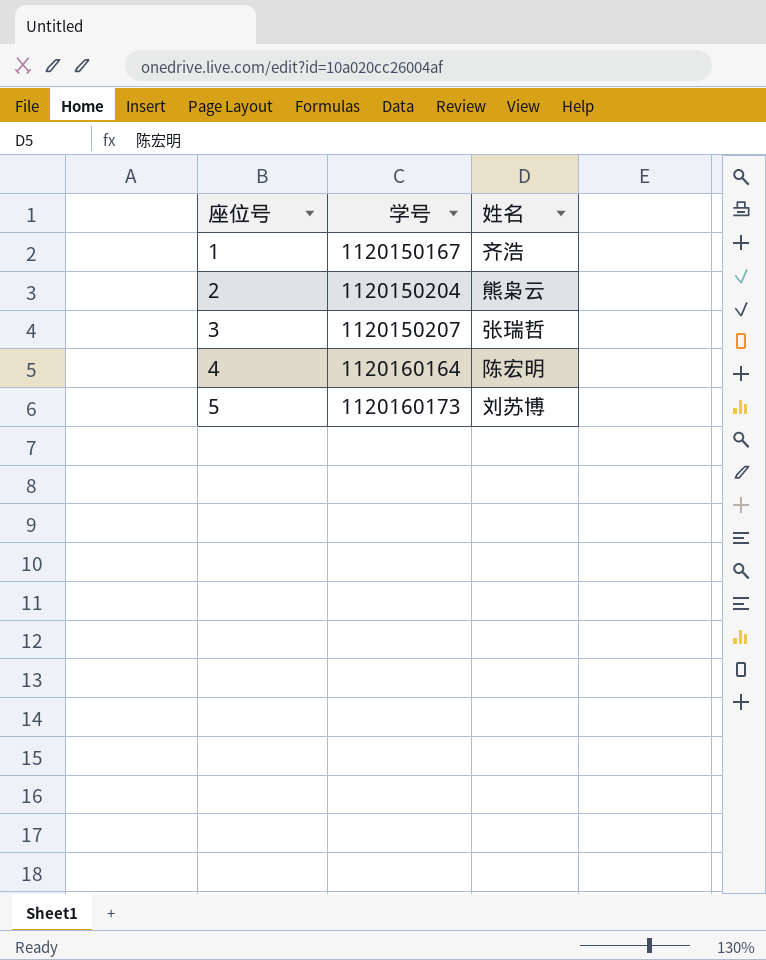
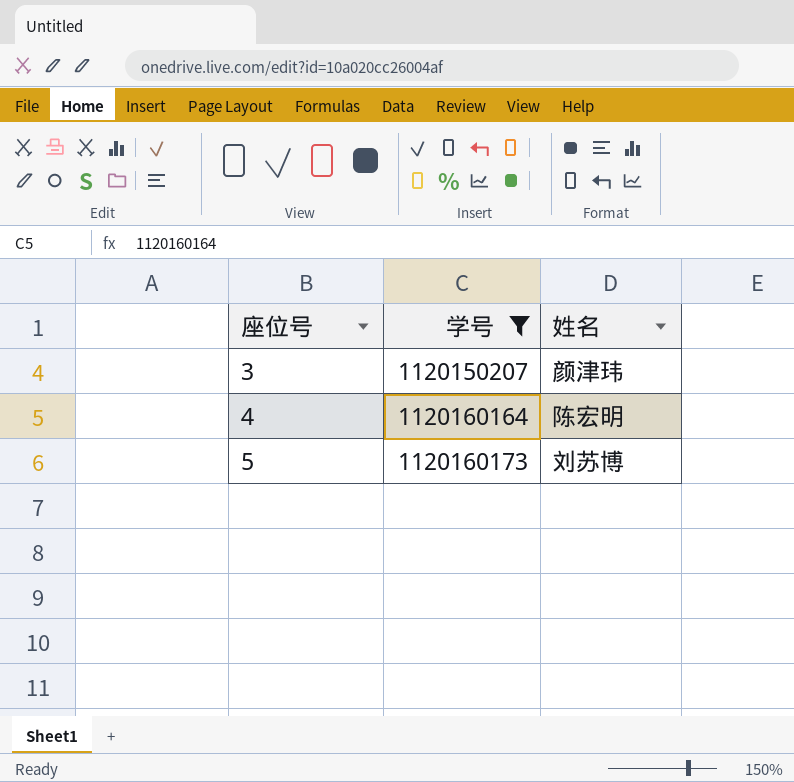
filter: none -> 学号 >= 1120150207
3 | 姓名: 张瑞哲 -> 颜津玮

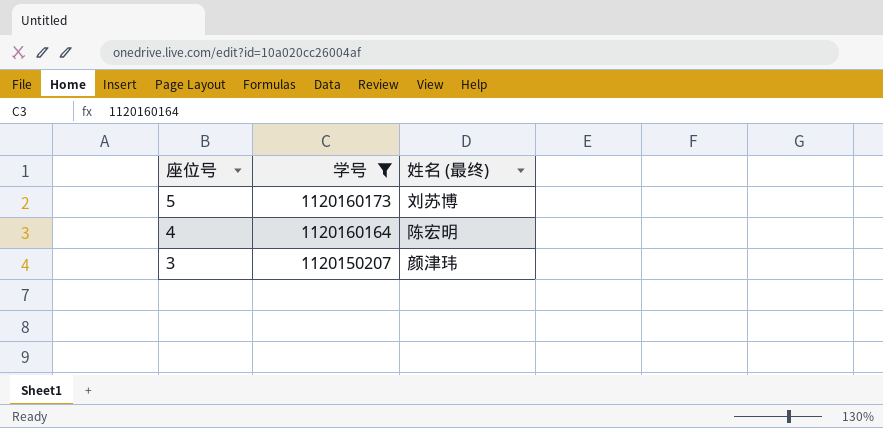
row order: 座位号 ascending -> 座位号 descending
column name: 姓名 -> 姓名 (最终)

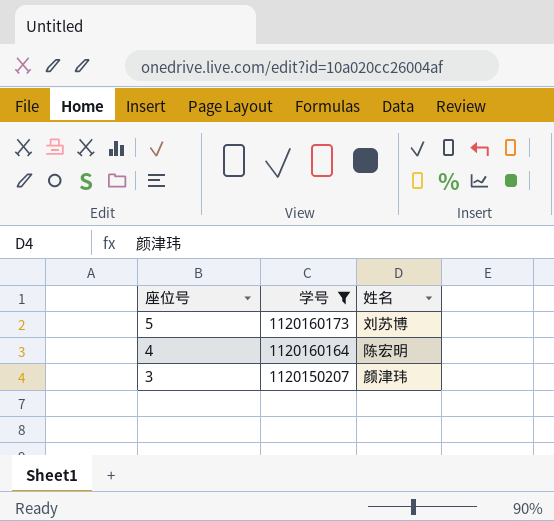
column name: 姓名 (最终) -> 姓名

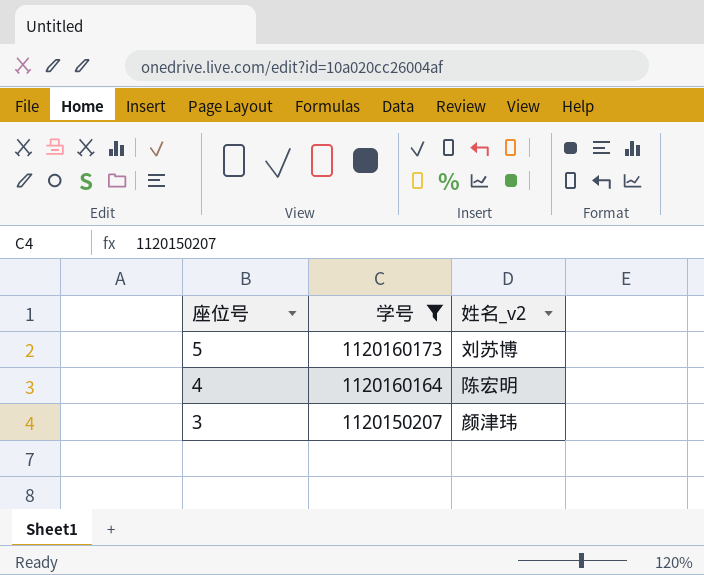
column name: 姓名 -> 姓名_v2

